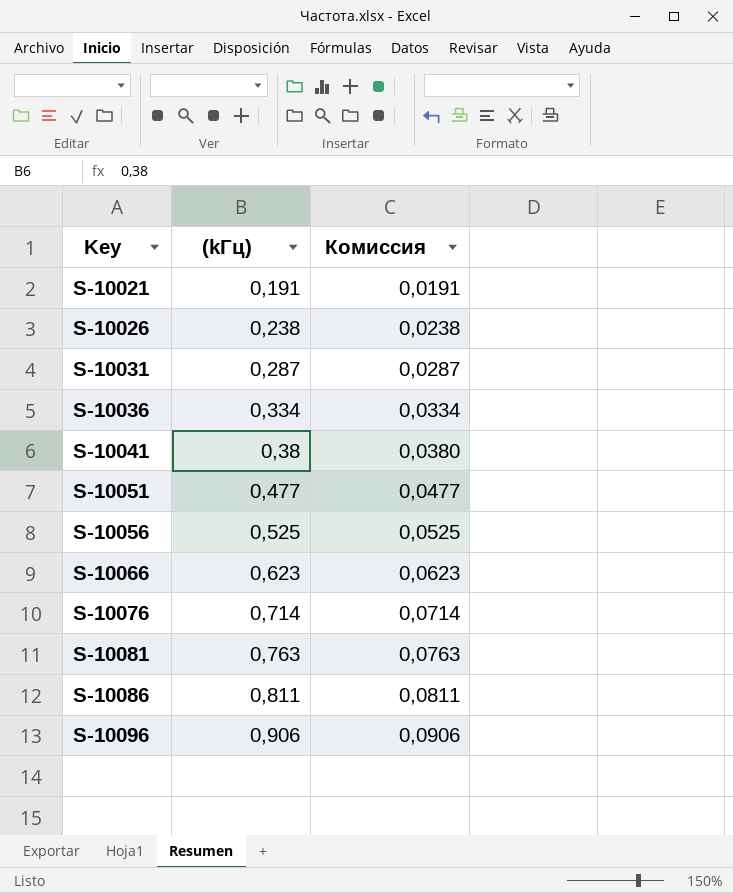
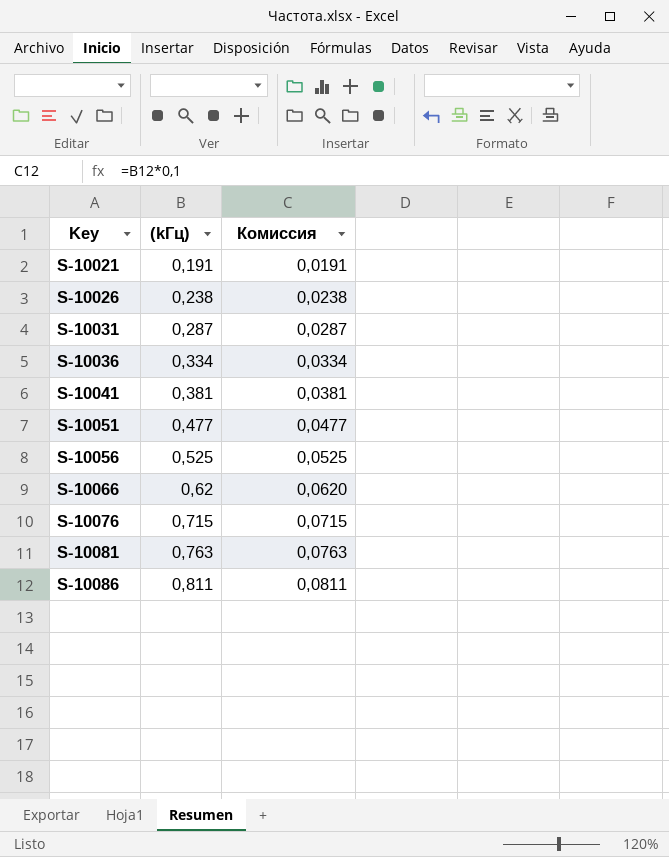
row S-10096: 0,906 | 0,0906 -> none
S-10041 | (kГц): 0,38 -> 0,381
S-10041 | Комиссия: 0,0380 -> 0,0381
S-10066 | (kГц): 0,623 -> 0,62
S-10066 | Комиссия: 0,0623 -> 0,0620
S-10076 | (kГц): 0,714 -> 0,715
S-10076 | Комиссия: 0,0714 -> 0,0715

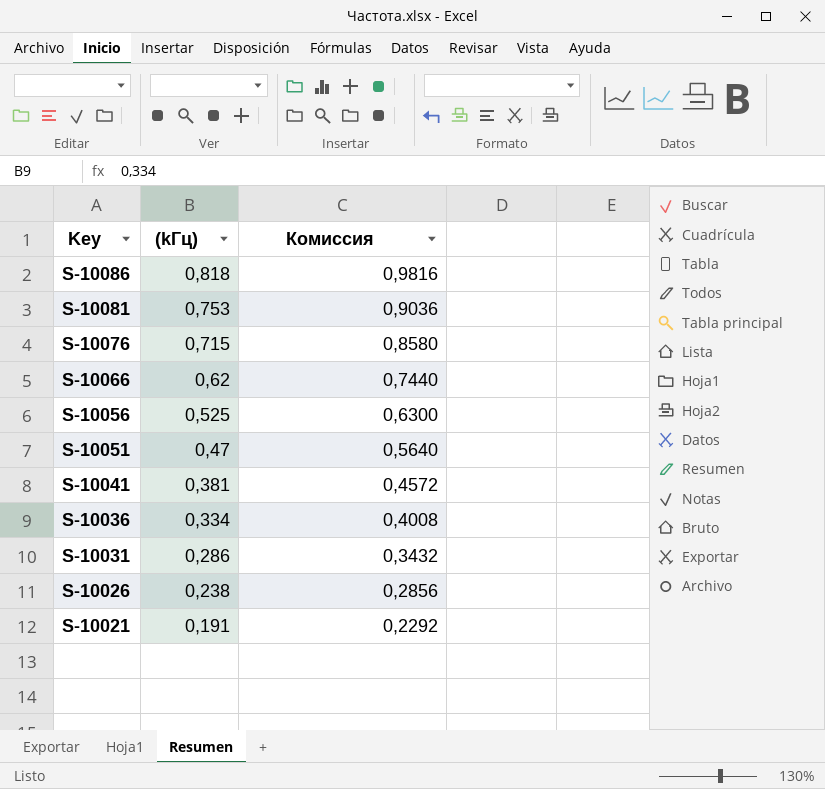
row order: Key ascending -> Key descending
column Комиссия | formula: [(kГц)] * 0,1 -> [(kГц)] * 1,2
S-10086 | (kГц): 0,811 -> 0,818
S-10081 | (kГц): 0,763 -> 0,753
S-10051 | (kГц): 0,477 -> 0,47
S-10031 | (kГц): 0,287 -> 0,286

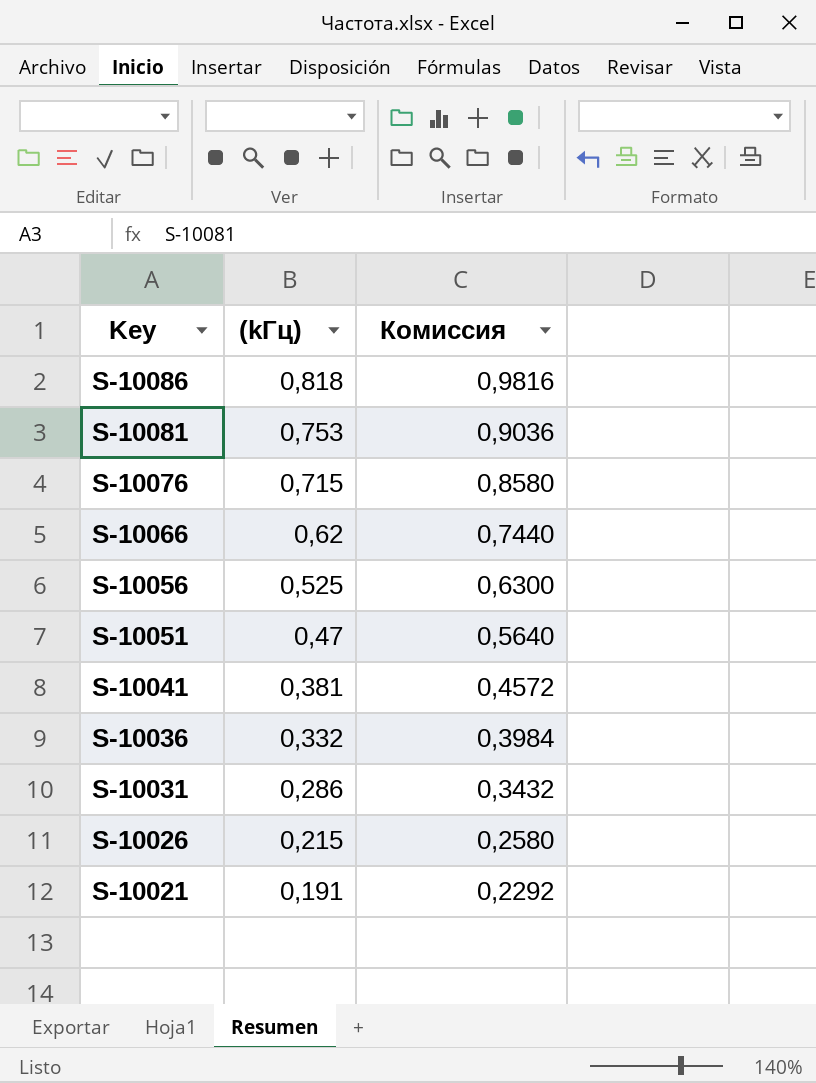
S-10036 | (kГц): 0,334 -> 0,332
S-10036 | Комиссия: 0,4008 -> 0,3984
S-10026 | (kГц): 0,238 -> 0,215
S-10026 | Комиссия: 0,2856 -> 0,2580

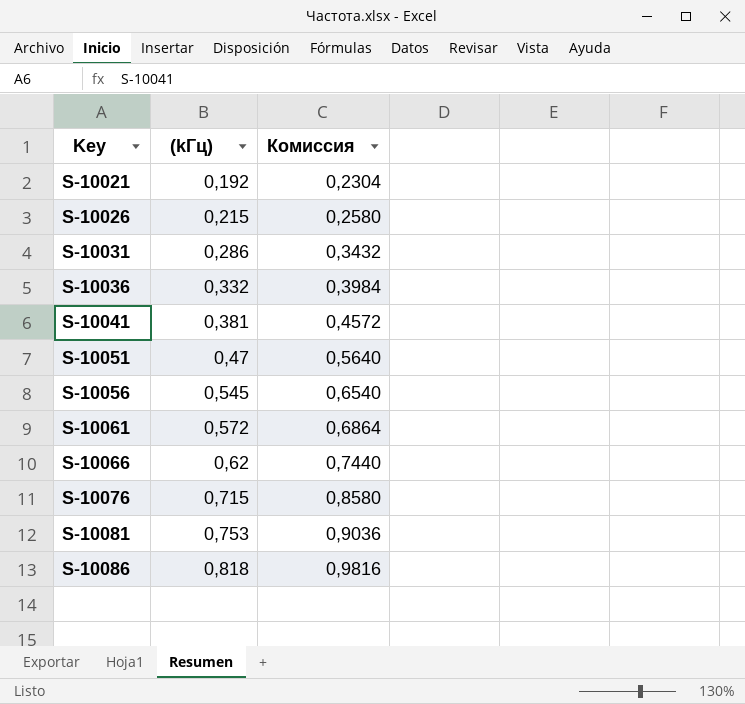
row order: Key descending -> Key ascending
S-10021 | (kГц): 0,191 -> 0,192
S-10021 | Комиссия: 0,2292 -> 0,2304
S-10056 | (kГц): 0,525 -> 0,545
S-10056 | Комиссия: 0,6300 -> 0,6540
row S-10061: none -> 0,572 | 0,6864

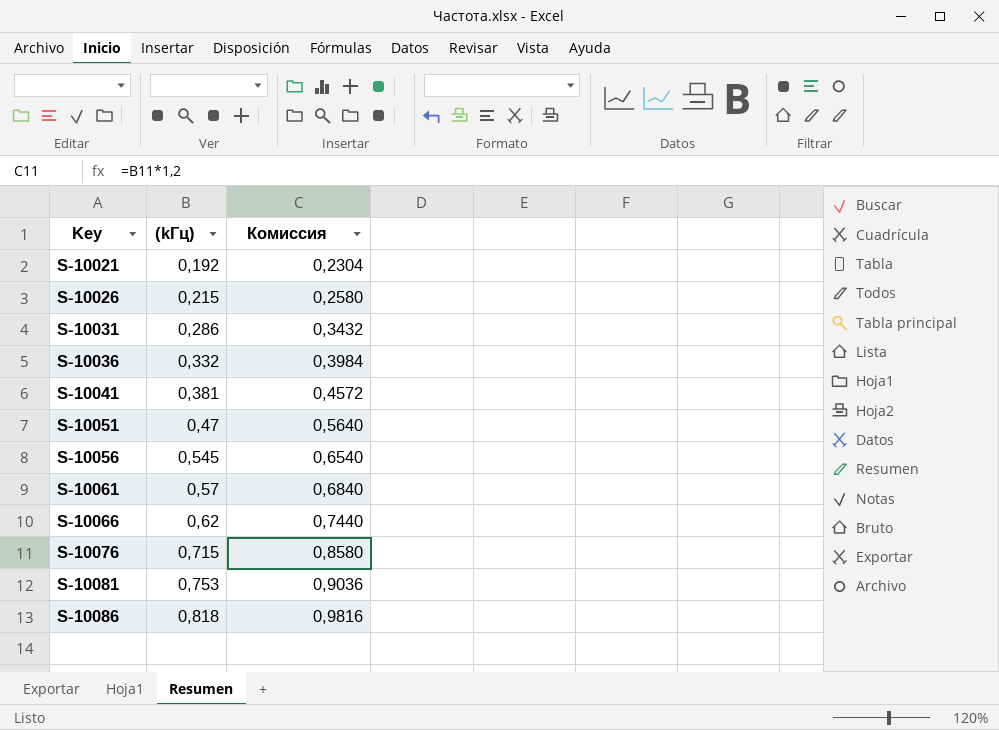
S-10061 | (kГц): 0,572 -> 0,57
S-10061 | Комиссия: 0,6864 -> 0,6840

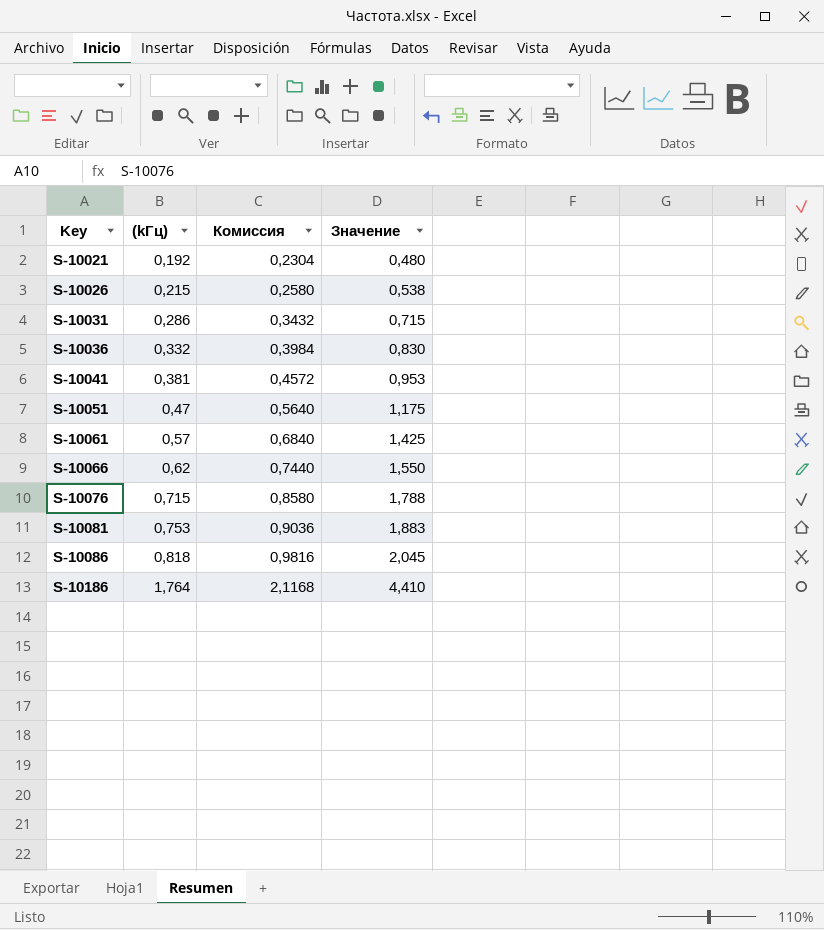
column Значение | formula: none -> [(kГц)] * 2,5
row S-10056: 0,545 | 0,6540 -> none
row S-10186: none -> 1,764 | 2,1168 | 4,410

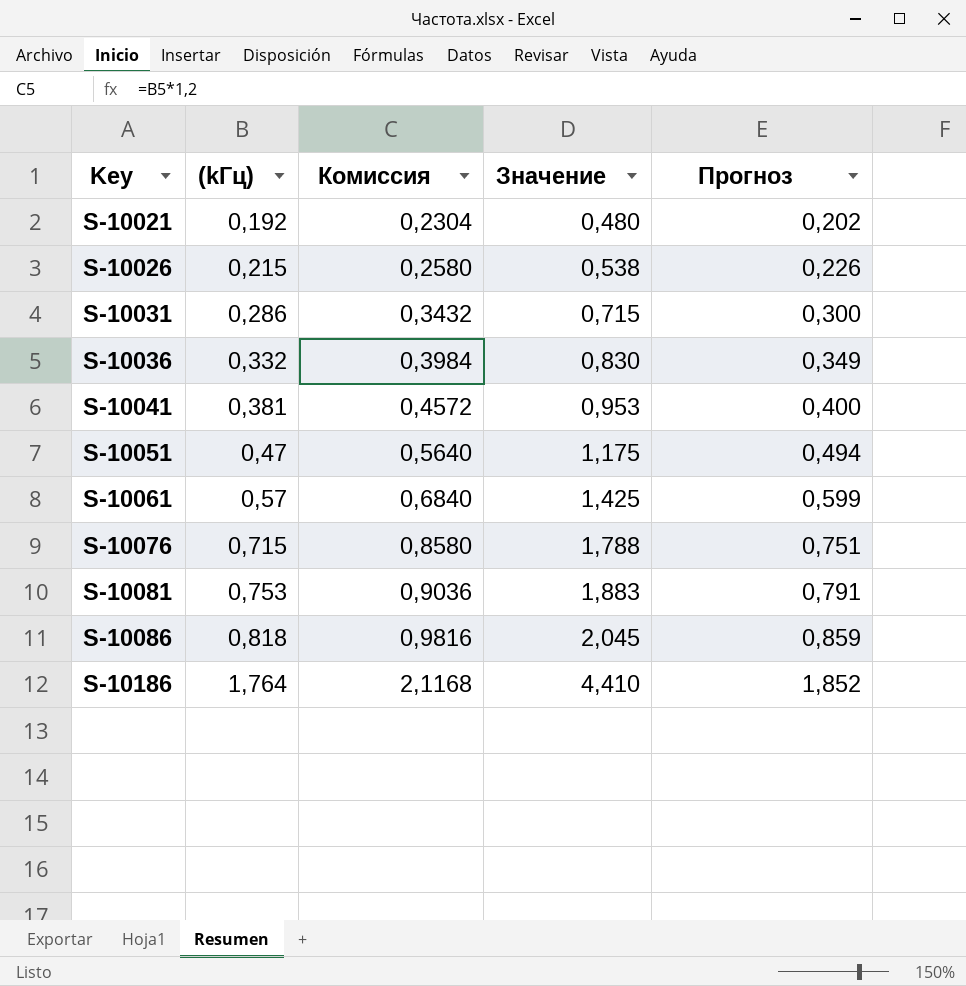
column Прогноз | formula: none -> [(kГц)] * 1,05
row S-10066: 0,62 | 0,7440 | 1,550 -> none

